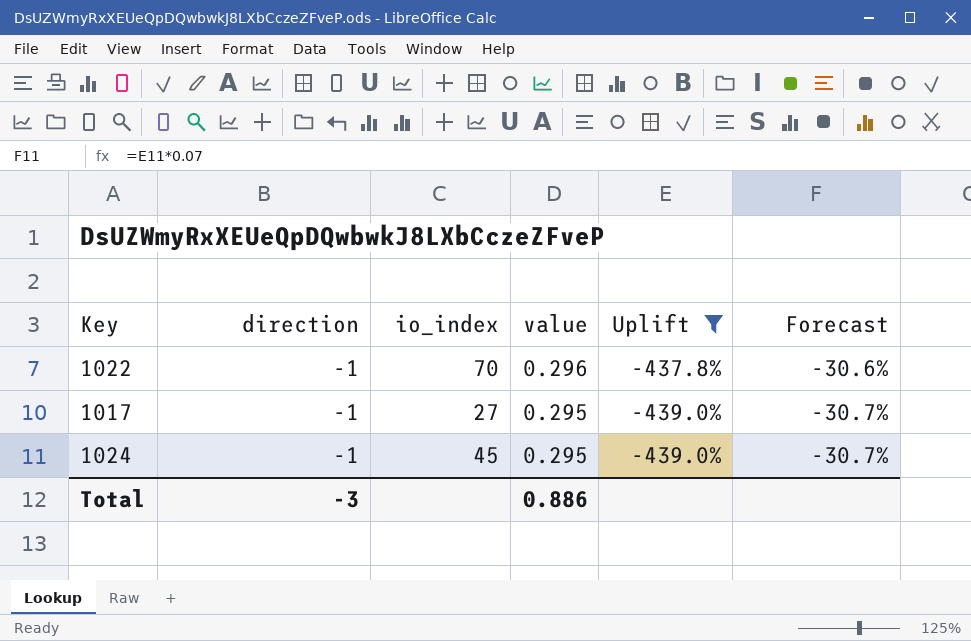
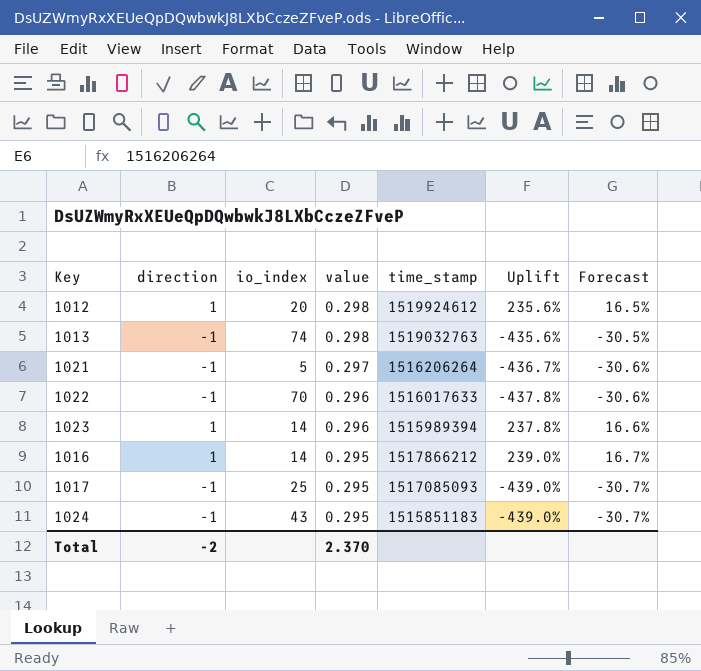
filter: Uplift <= -437.8% -> none
column time_stamp | position: none -> 5
1017 | io_index: 27 -> 25
1024 | io_index: 45 -> 43
Total | direction: -3 -> -2
Total | value: 0.886 -> 2.370

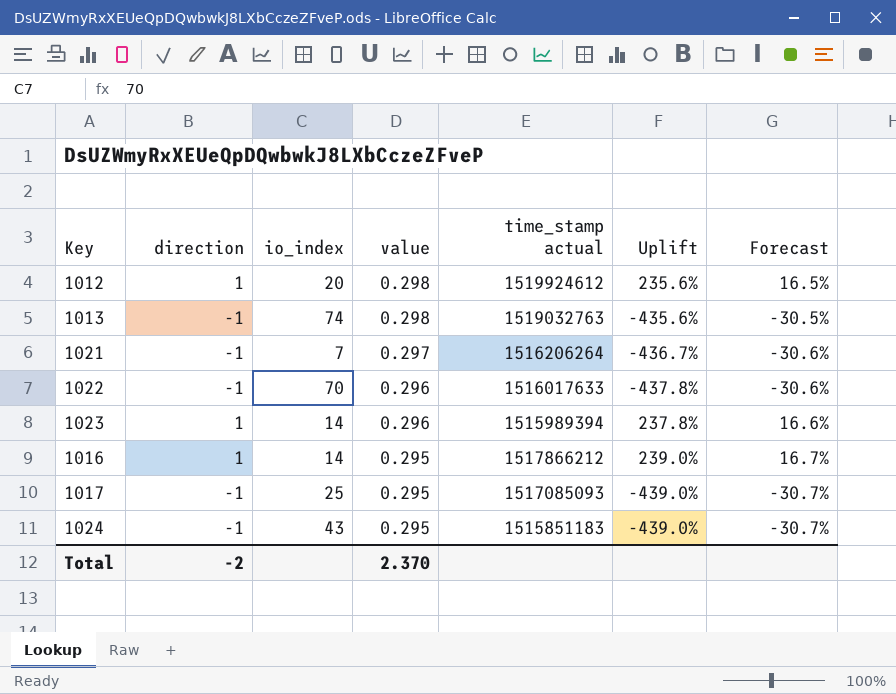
column name: time_stamp -> time_stamp actual
1021 | io_index: 5 -> 7

